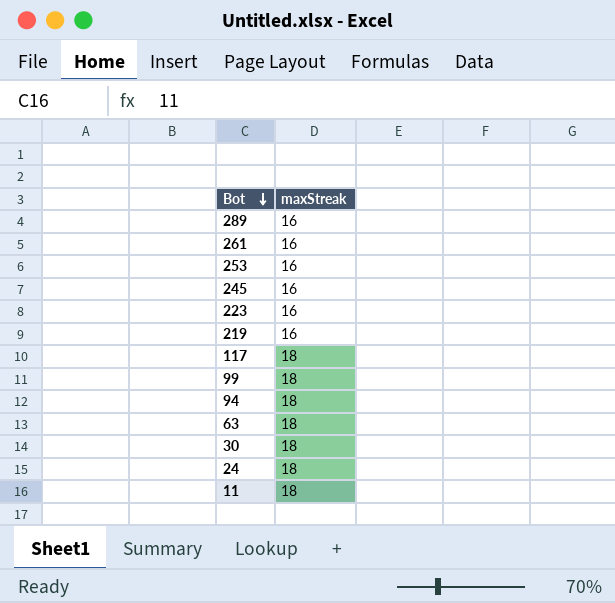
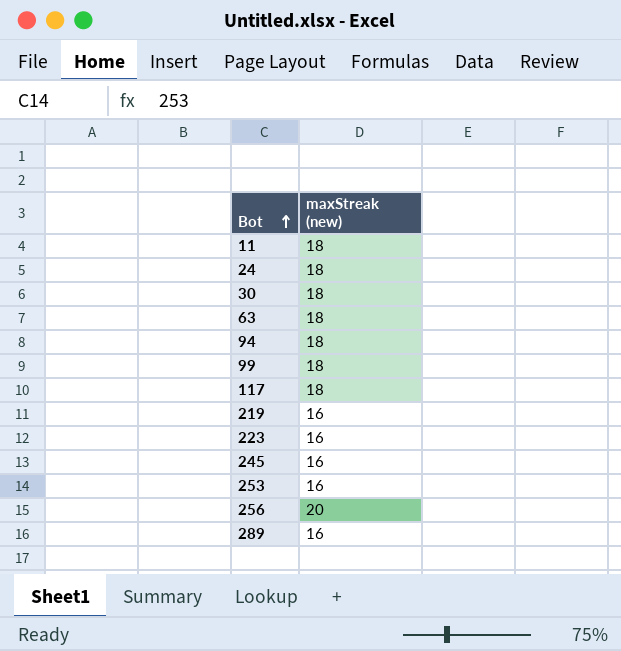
row order: Bot descending -> Bot ascending
column name: maxStreak -> maxStreak (new)
row 261: 16 -> none
row 256: none -> 20

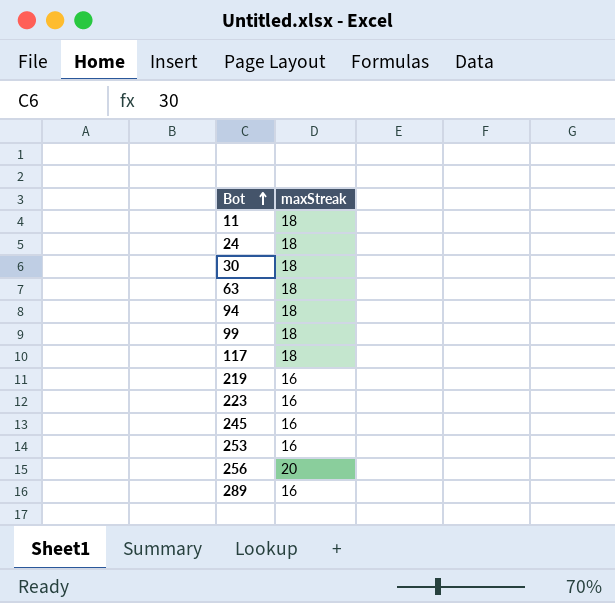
column name: maxStreak (new) -> maxStreak

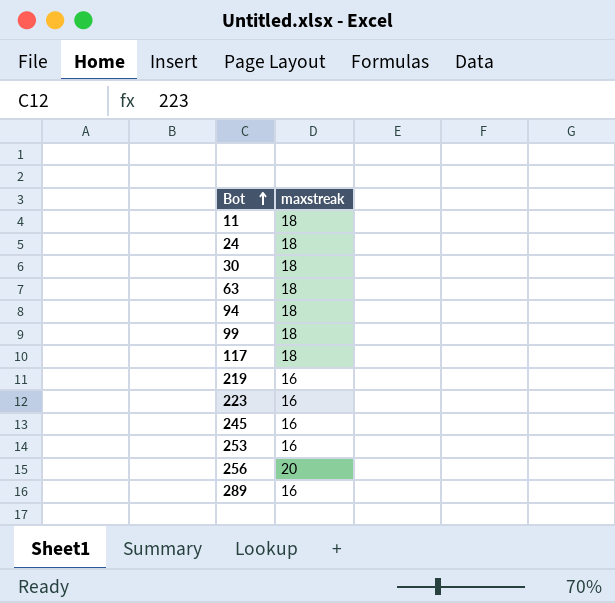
column name: maxStreak -> maxstreak

